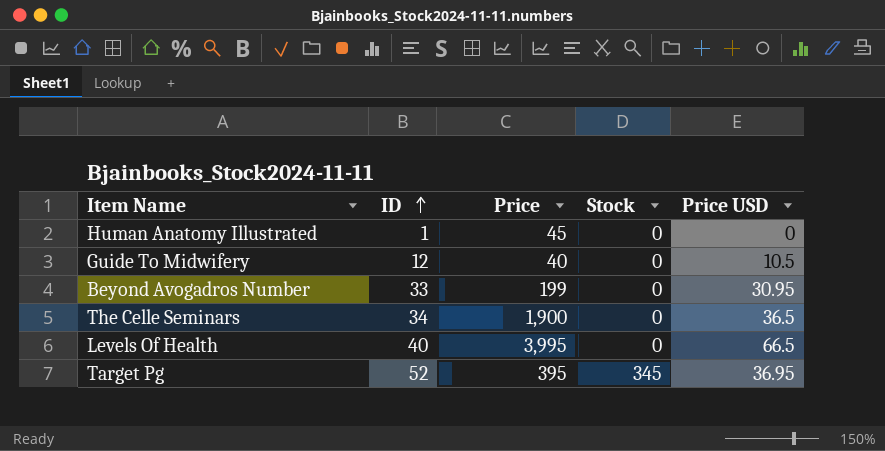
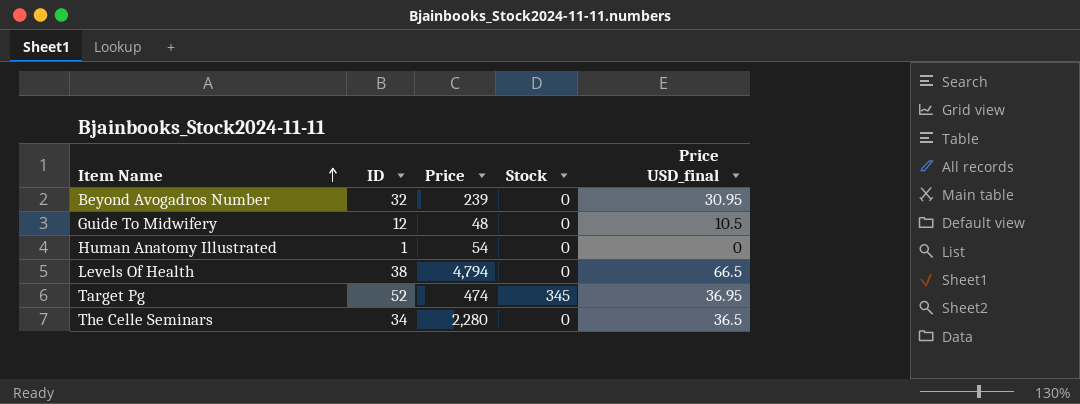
row order: ID ascending -> Item Name ascending
column name: Price USD -> Price USD_final
Beyond Avogadros Number | ID: 33 -> 32
Beyond Avogadros Number | Price: 199 -> 239
Guide To Midwifery | Price: 40 -> 48
Human Anatomy Illustrated | Price: 45 -> 54
Levels Of Health | ID: 40 -> 38
Levels Of Health | Price: 3,995 -> 4,794
Target Pg | Price: 395 -> 474
The Celle Seminars | Price: 1,900 -> 2,280

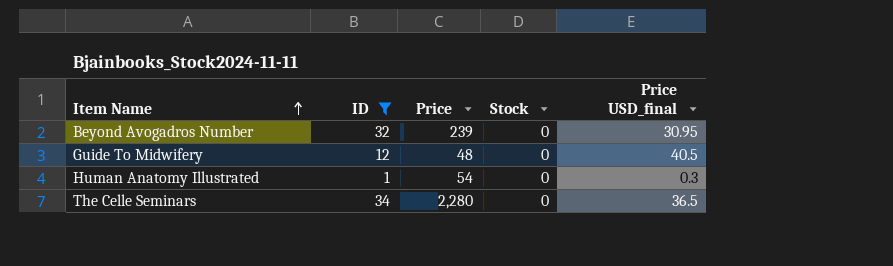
filter: none -> ID <= 34
Guide To Midwifery | Price USD_final: 10.5 -> 40.5
Human Anatomy Illustrated | Price USD_final: 0 -> 0.3

